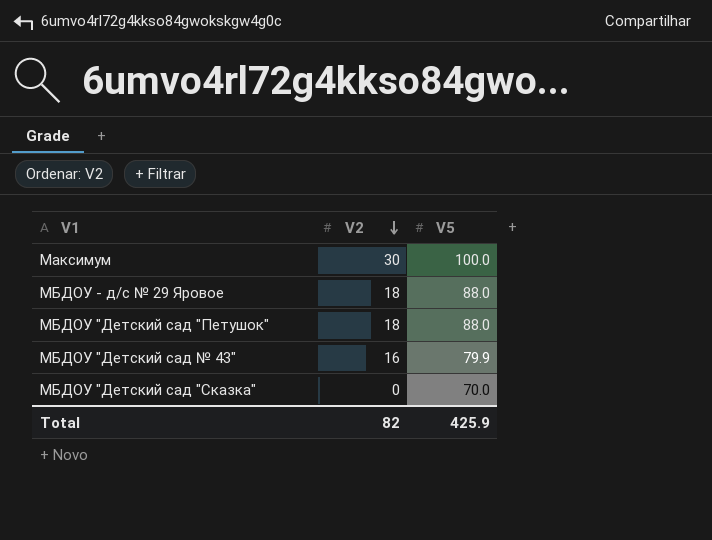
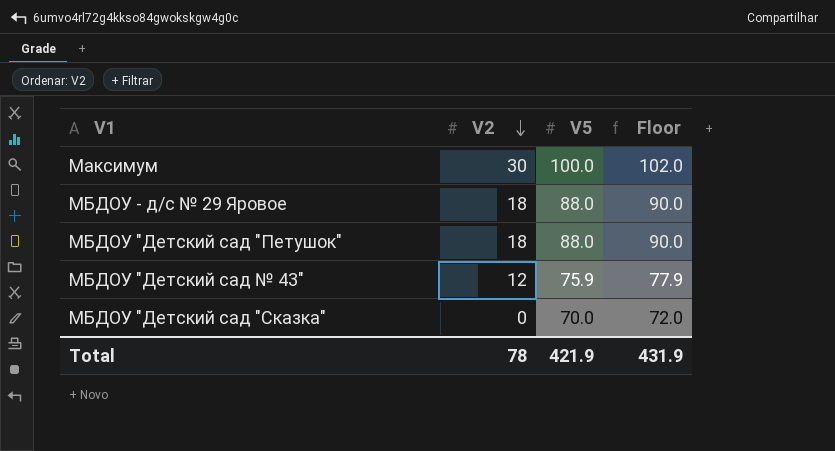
column Floor | formula: none -> [V5] + 2
МБДОУ "Детский сад № 43" | V2: 16 -> 12
МБДОУ "Детский сад № 43" | V5: 79.9 -> 75.9
Total | V2: 82 -> 78
Total | V5: 425.9 -> 421.9

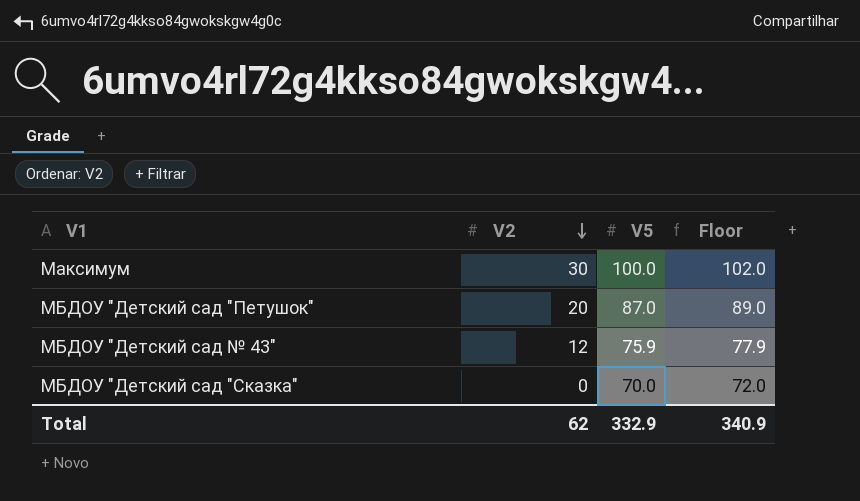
row МБДОУ - д/с № 29 Яровое: 18 | 88.0 | 90.0 -> none
МБДОУ "Детский сад "Петушок" | V2: 18 -> 20
МБДОУ "Детский сад "Петушок" | V5: 88.0 -> 87.0
МБДОУ "Детский сад "Петушок" | Floor: 90.0 -> 89.0
Total | V2: 78 -> 62
Total | V5: 421.9 -> 332.9
Total | Floor: 431.9 -> 340.9

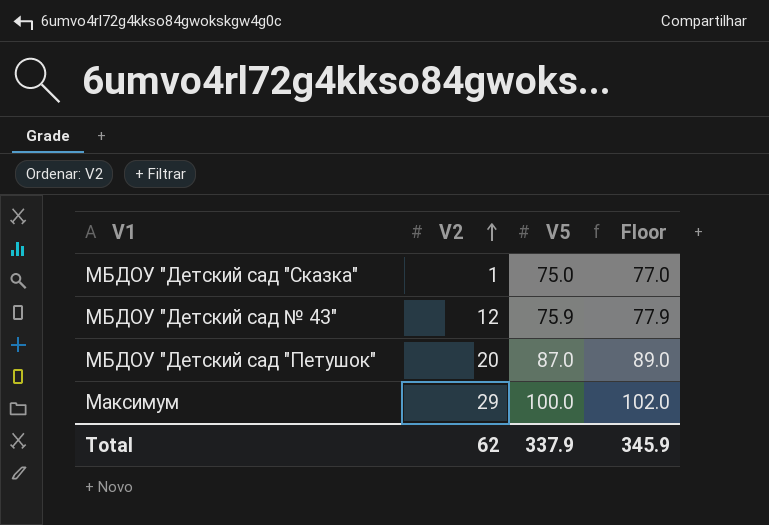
row order: V2 descending -> V2 ascending
МБДОУ "Детский сад "Сказка" | V2: 0 -> 1
МБДОУ "Детский сад "Сказка" | V5: 70.0 -> 75.0
МБДОУ "Детский сад "Сказка" | Floor: 72.0 -> 77.0
Максимум | V2: 30 -> 29
Total | V5: 332.9 -> 337.9
Total | Floor: 340.9 -> 345.9

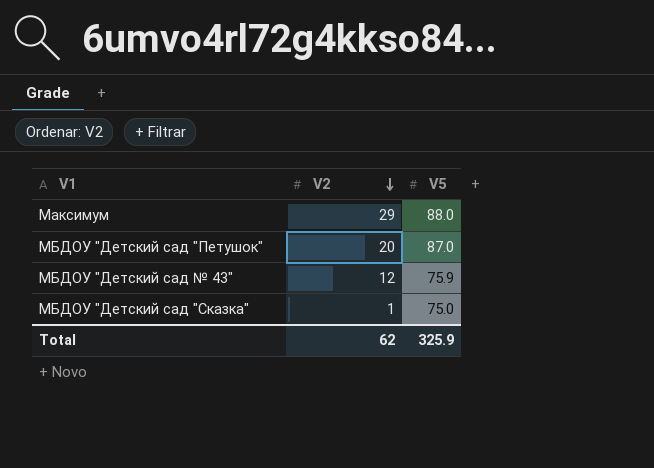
row order: V2 ascending -> V2 descending
column Floor | formula: [V5] + 2 -> none
Максимум | V5: 100.0 -> 88.0
Total | V5: 337.9 -> 325.9

